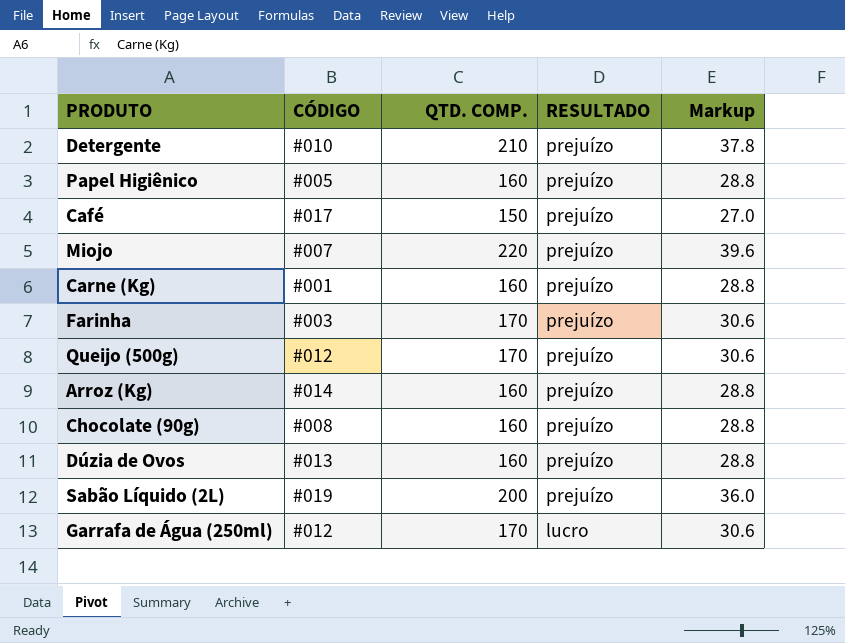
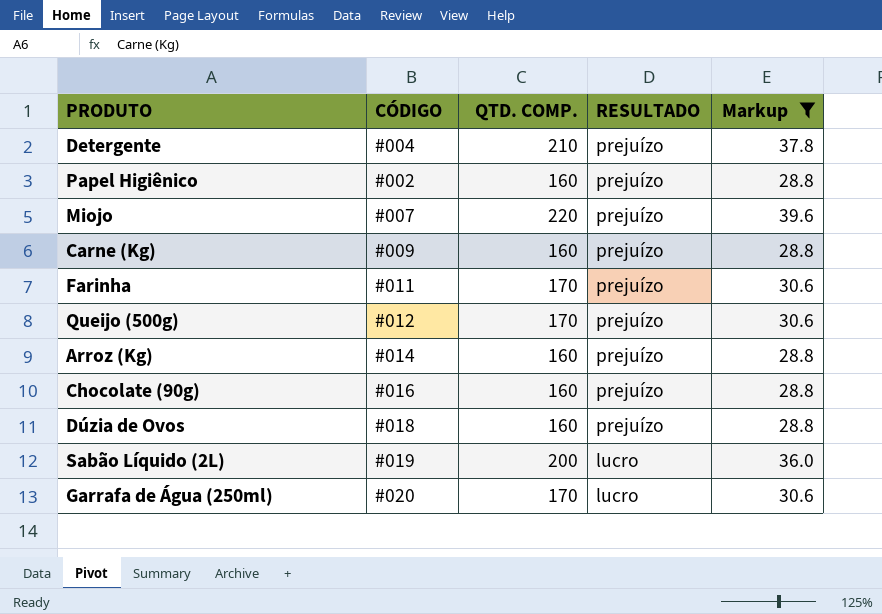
filter: none -> Markup != 27.0
Detergente | CÓDIGO: #010 -> #004
Papel Higiênico | CÓDIGO: #005 -> #002
Carne (Kg) | CÓDIGO: #001 -> #009
Farinha | CÓDIGO: #003 -> #011
Chocolate (90g) | CÓDIGO: #008 -> #016
Dúzia de Ovos | CÓDIGO: #013 -> #018
Sabão Líquido (2L) | RESULTADO: prejuízo -> lucro
Garrafa de Água (250ml) | CÓDIGO: #012 -> #020

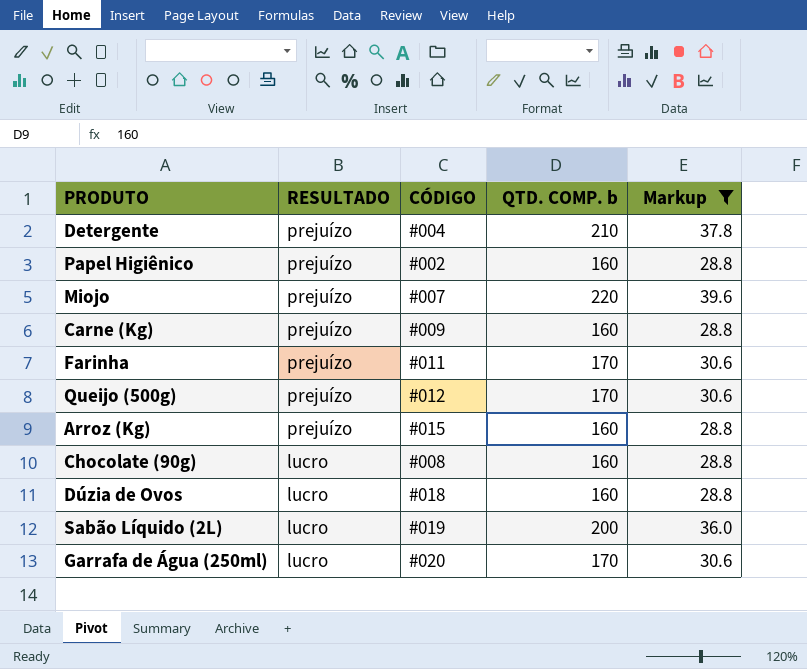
column RESULTADO | position: 4 -> 2
column name: QTD. COMP. -> QTD. COMP. b
Arroz (Kg) | CÓDIGO: #014 -> #015
Chocolate (90g) | RESULTADO: prejuízo -> lucro
Chocolate (90g) | CÓDIGO: #016 -> #008
Dúzia de Ovos | RESULTADO: prejuízo -> lucro

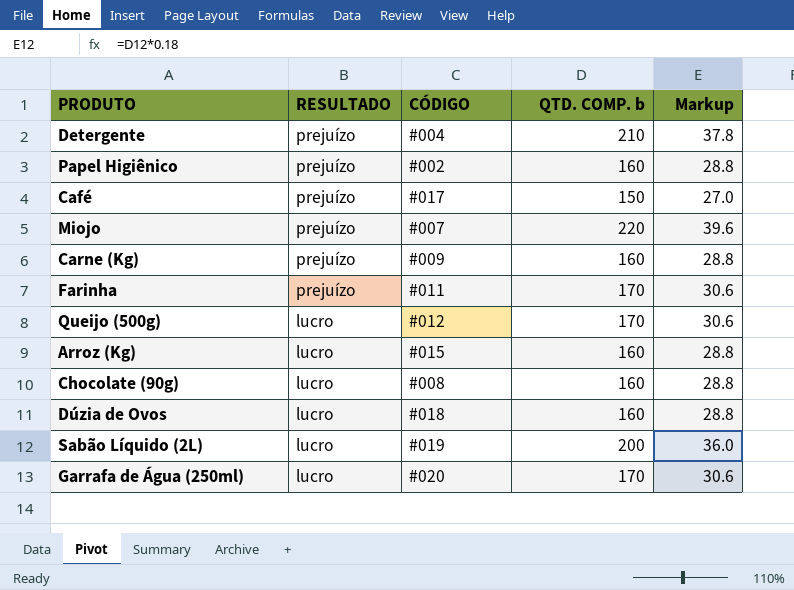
filter: Markup != 27.0 -> none
Queijo (500g) | RESULTADO: prejuízo -> lucro
Arroz (Kg) | RESULTADO: prejuízo -> lucro

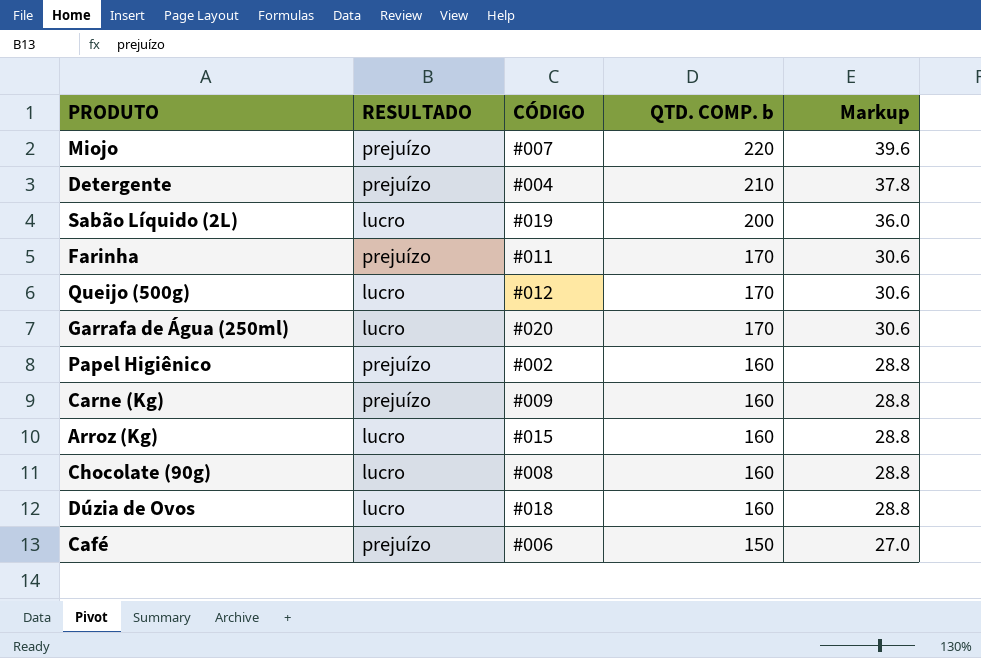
row order: RESULTADO descending -> QTD. COMP. b descending
Café | CÓDIGO: #017 -> #006

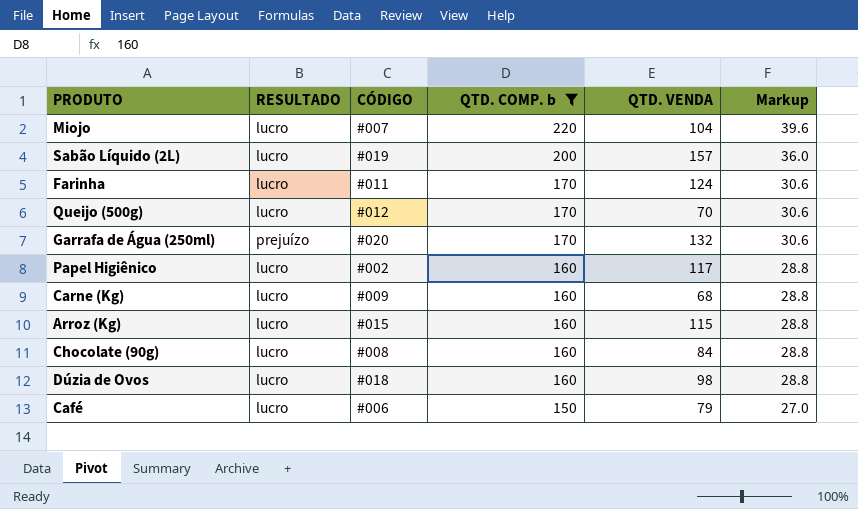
filter: none -> QTD. COMP. b != 210
column QTD. VENDA | position: none -> 5
Miojo | RESULTADO: prejuízo -> lucro
Farinha | RESULTADO: prejuízo -> lucro
Garrafa de Água (250ml) | RESULTADO: lucro -> prejuízo
Papel Higiênico | RESULTADO: prejuízo -> lucro
Carne (Kg) | RESULTADO: prejuízo -> lucro
Café | RESULTADO: prejuízo -> lucro

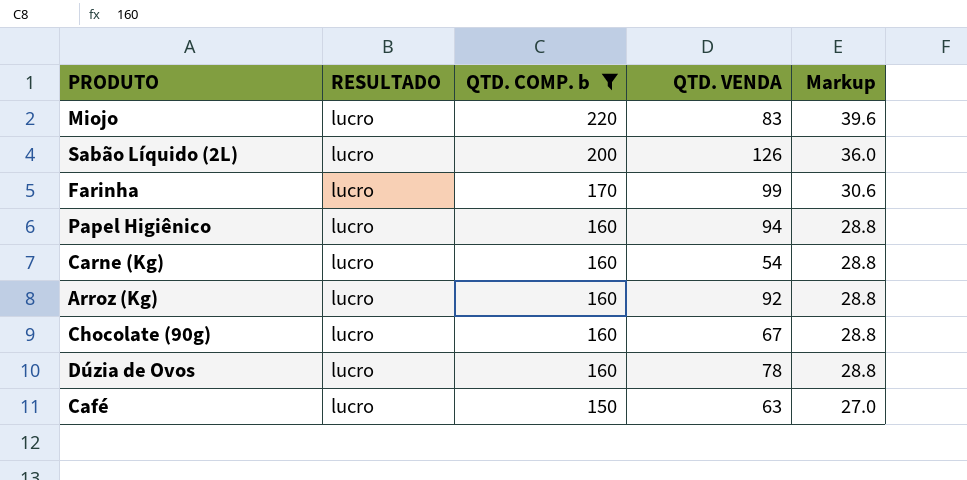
column CÓDIGO | position: 3 -> none
row Queijo (500g): lucro | #012 | 170 | 70 | 30.6 -> none
row Garrafa de Água (250ml): prejuízo | #020 | 170 | 132 | 30.6 -> none
Miojo | QTD. VENDA: 104 -> 83
Sabão Líquido (2L) | QTD. VENDA: 157 -> 126
Farinha | QTD. VENDA: 124 -> 99
Papel Higiênico | QTD. VENDA: 117 -> 94
Carne (Kg) | QTD. VENDA: 68 -> 54
Arroz (Kg) | QTD. VENDA: 115 -> 92
Chocolate (90g) | QTD. VENDA: 84 -> 67
Dúzia de Ovos | QTD. VENDA: 98 -> 78
Café | QTD. VENDA: 79 -> 63

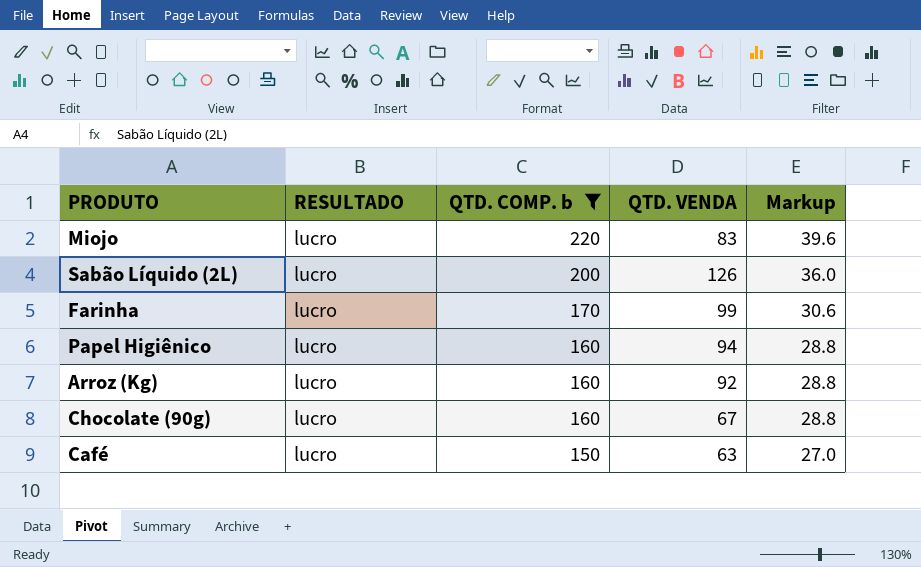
row Carne (Kg): lucro | 160 | 54 | 28.8 -> none
row Dúzia de Ovos: lucro | 160 | 78 | 28.8 -> none

